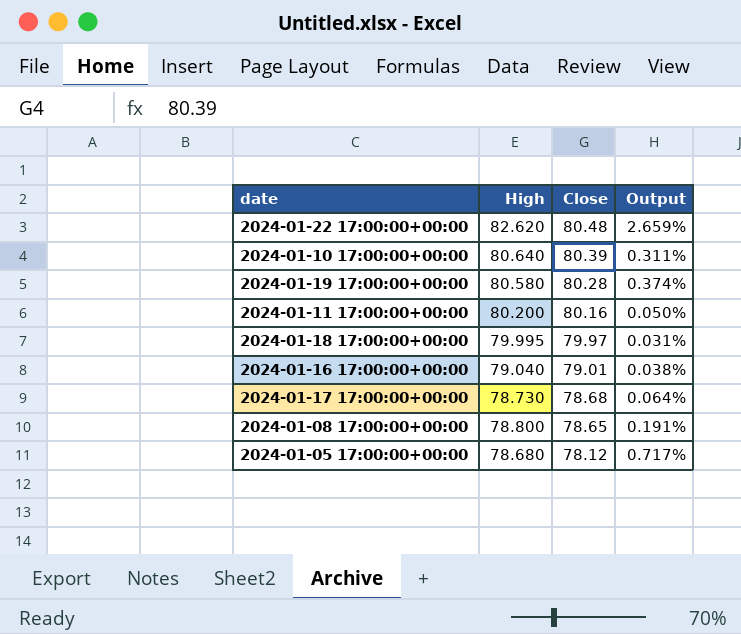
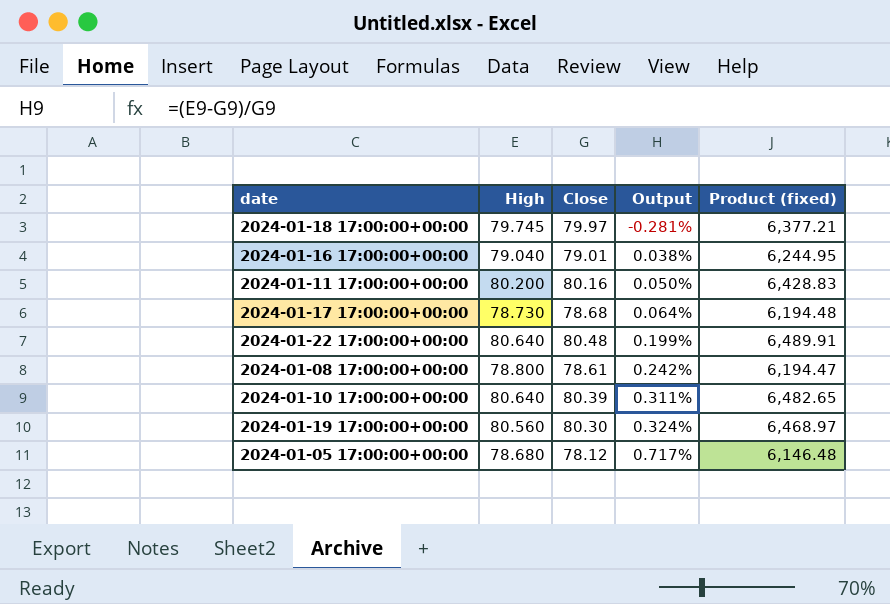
row order: Close descending -> Output ascending
column Product (fixed) | formula: none -> [High] * [Close]
2024-01-18 17:00:00+00:00 | High: 79.995 -> 79.745
2024-01-18 17:00:00+00:00 | Output: 0.031% -> -0.281%
2024-01-22 17:00:00+00:00 | High: 82.620 -> 80.640
2024-01-22 17:00:00+00:00 | Output: 2.659% -> 0.199%
2024-01-08 17:00:00+00:00 | Close: 78.65 -> 78.61
2024-01-08 17:00:00+00:00 | Output: 0.191% -> 0.242%
2024-01-19 17:00:00+00:00 | High: 80.580 -> 80.560
2024-01-19 17:00:00+00:00 | Close: 80.28 -> 80.30
2024-01-19 17:00:00+00:00 | Output: 0.374% -> 0.324%

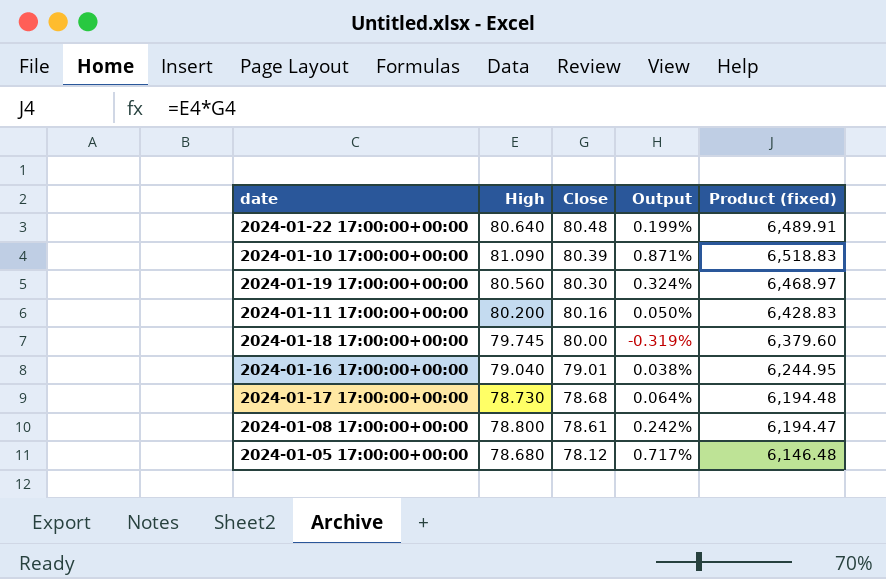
row order: Output ascending -> Close descending
2024-01-10 17:00:00+00:00 | High: 80.640 -> 81.090
2024-01-10 17:00:00+00:00 | Output: 0.311% -> 0.871%
2024-01-10 17:00:00+00:00 | Product (fixed): 6,482.65 -> 6,518.83
2024-01-18 17:00:00+00:00 | Close: 79.97 -> 80.00
2024-01-18 17:00:00+00:00 | Output: -0.281% -> -0.319%
2024-01-18 17:00:00+00:00 | Product (fixed): 6,377.21 -> 6,379.60

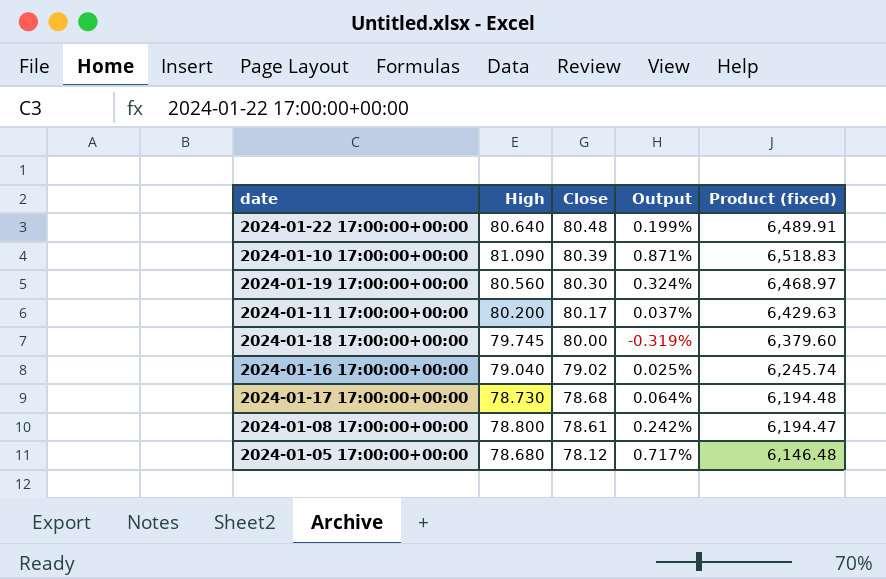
2024-01-11 17:00:00+00:00 | Close: 80.16 -> 80.17
2024-01-11 17:00:00+00:00 | Output: 0.050% -> 0.037%
2024-01-11 17:00:00+00:00 | Product (fixed): 6,428.83 -> 6,429.63
2024-01-16 17:00:00+00:00 | Close: 79.01 -> 79.02
2024-01-16 17:00:00+00:00 | Output: 0.038% -> 0.025%
2024-01-16 17:00:00+00:00 | Product (fixed): 6,244.95 -> 6,245.74

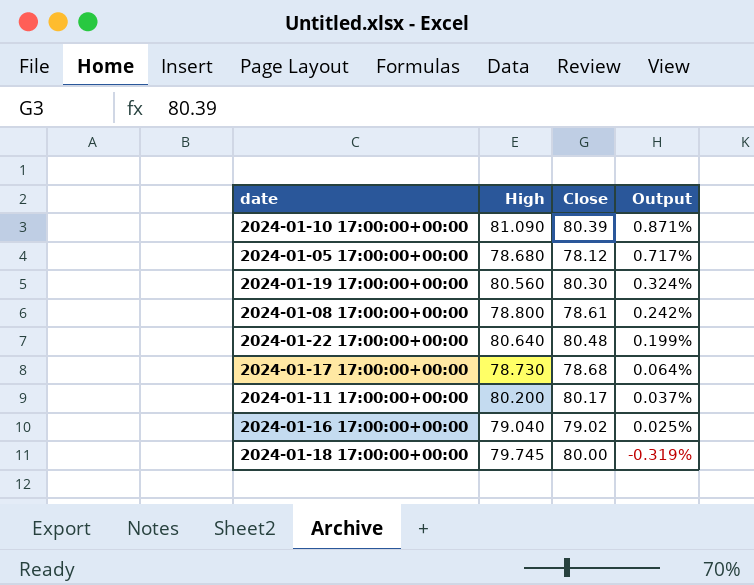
row order: Close descending -> Output descending
column Product (fixed) | formula: [High] * [Close] -> none

